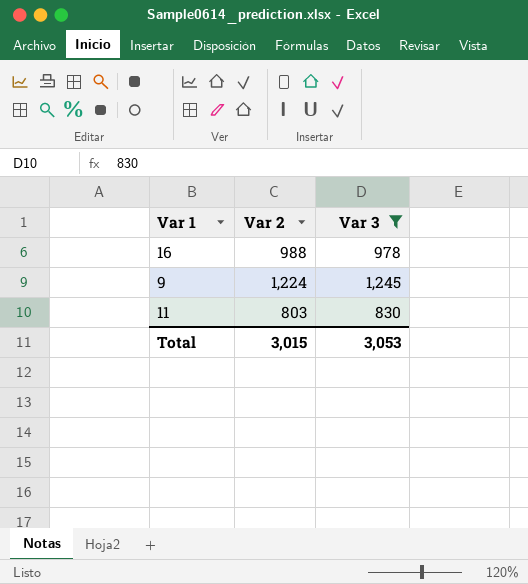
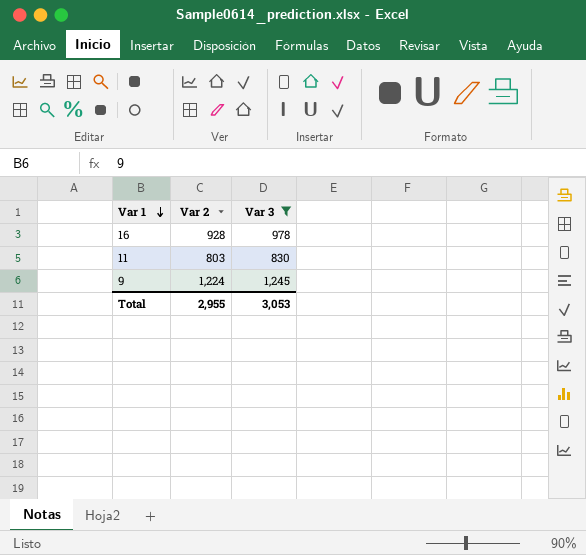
row order: none -> Var 1 descending
16 | Var 2: 988 -> 928
Total | Var 2: 3,015 -> 2,955

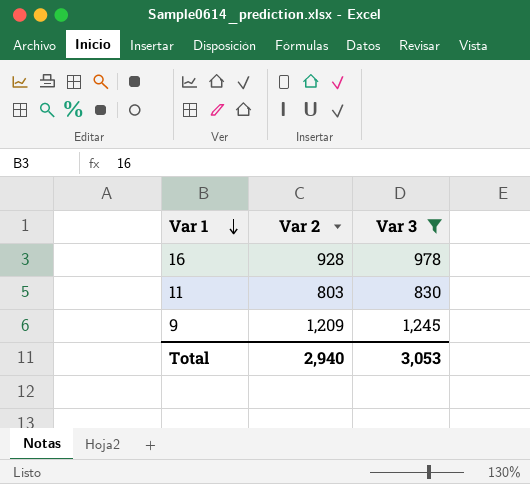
9 | Var 2: 1,224 -> 1,209
Total | Var 2: 2,955 -> 2,940

